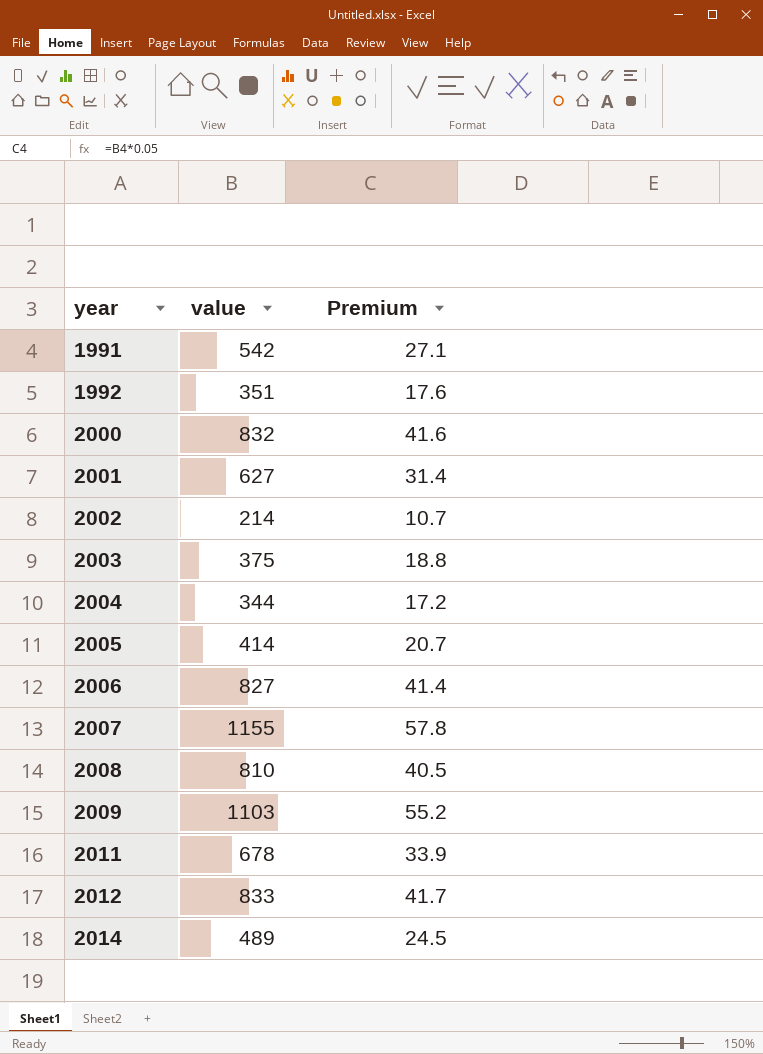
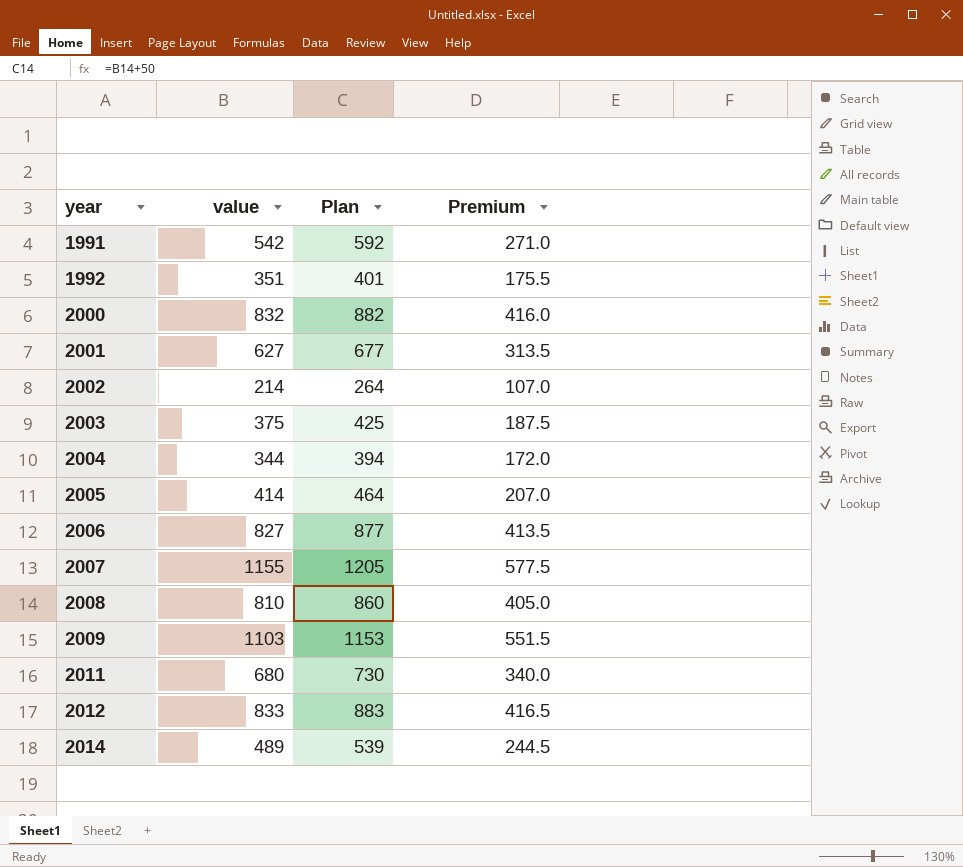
column Plan | formula: none -> [value] + 50
column Premium | formula: [value] * 0.05 -> [value] * 0.5
2011 | value: 678 -> 680

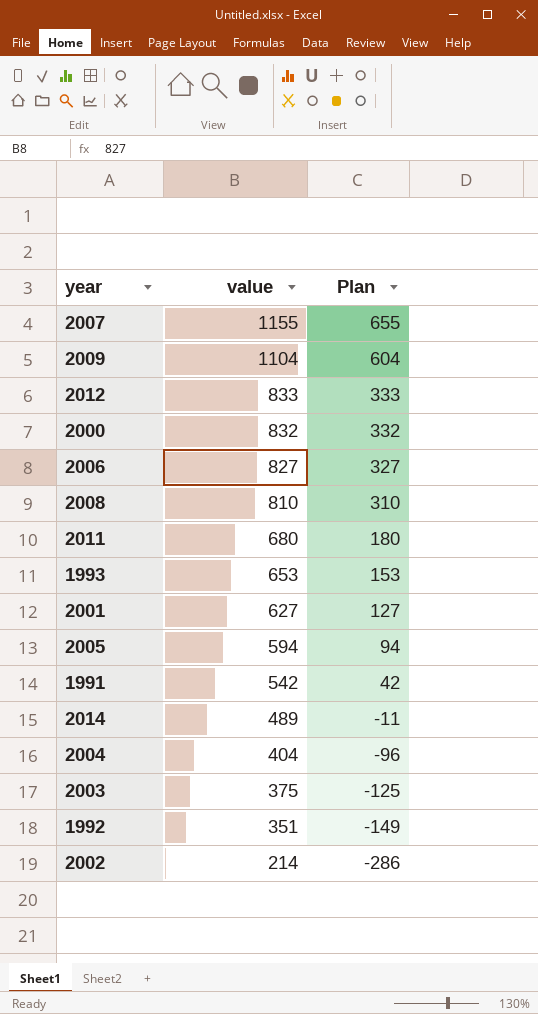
row order: year ascending -> value descending
column Premium | formula: [value] * 0.5 -> none
column Plan | formula: [value] + 50 -> [value] - 500
2009 | value: 1103 -> 1104
row 1993: none -> 653 | 153
2005 | value: 414 -> 594
2004 | value: 344 -> 404

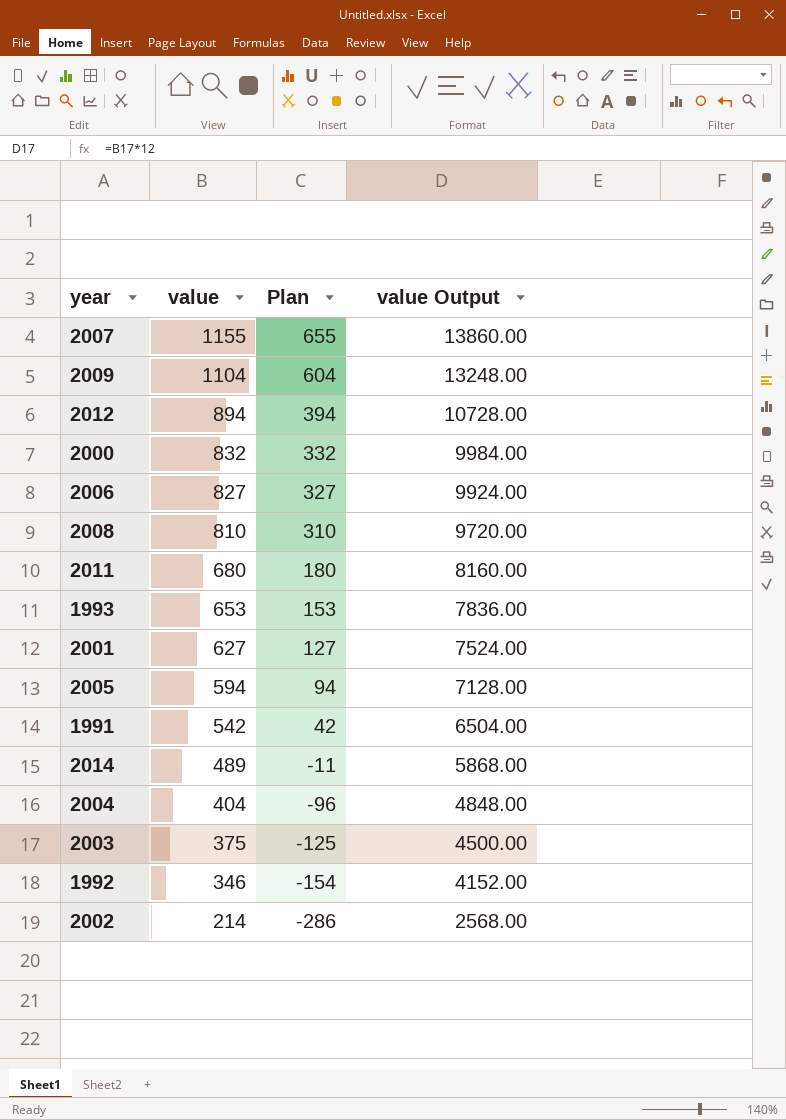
column value Output | formula: none -> [value] * 12
2012 | value: 833 -> 894
2012 | Plan: 333 -> 394
1992 | value: 351 -> 346
1992 | Plan: -149 -> -154

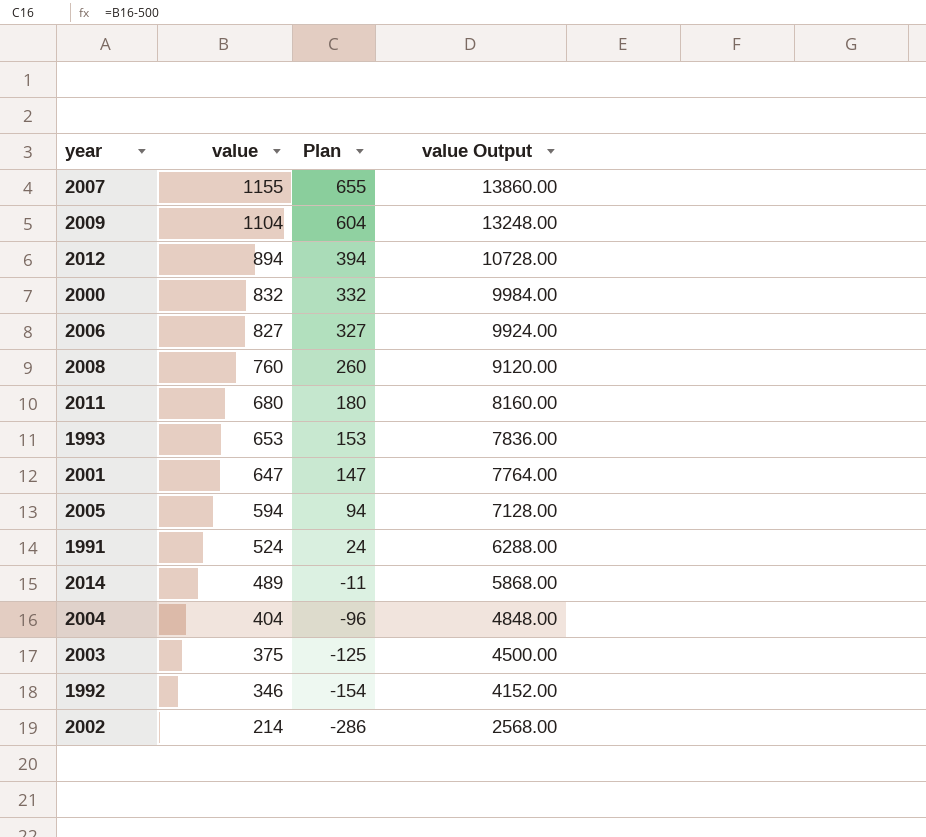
2008 | value: 810 -> 760
2008 | Plan: 310 -> 260
2008 | value Output: 9720.00 -> 9120.00
2001 | value: 627 -> 647
2001 | Plan: 127 -> 147
2001 | value Output: 7524.00 -> 7764.00
1991 | value: 542 -> 524
1991 | Plan: 42 -> 24
1991 | value Output: 6504.00 -> 6288.00

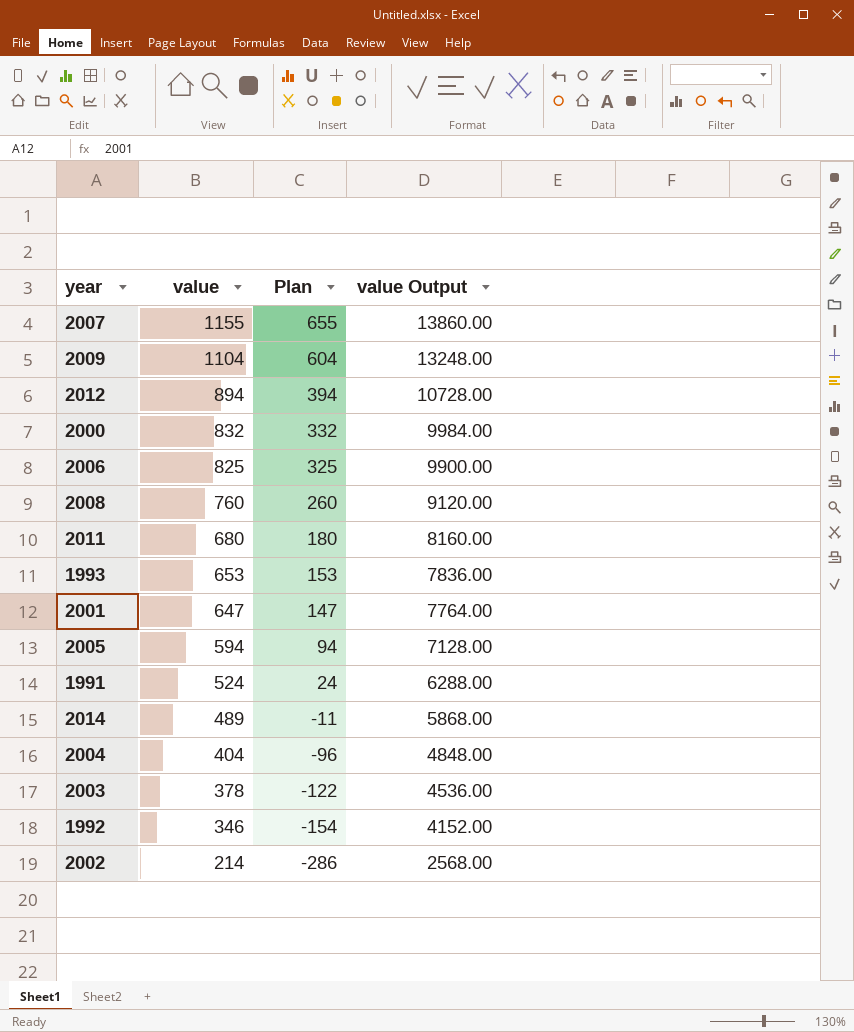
2006 | value: 827 -> 825
2006 | Plan: 327 -> 325
2006 | value Output: 9924.00 -> 9900.00
2003 | value: 375 -> 378
2003 | Plan: -125 -> -122
2003 | value Output: 4500.00 -> 4536.00

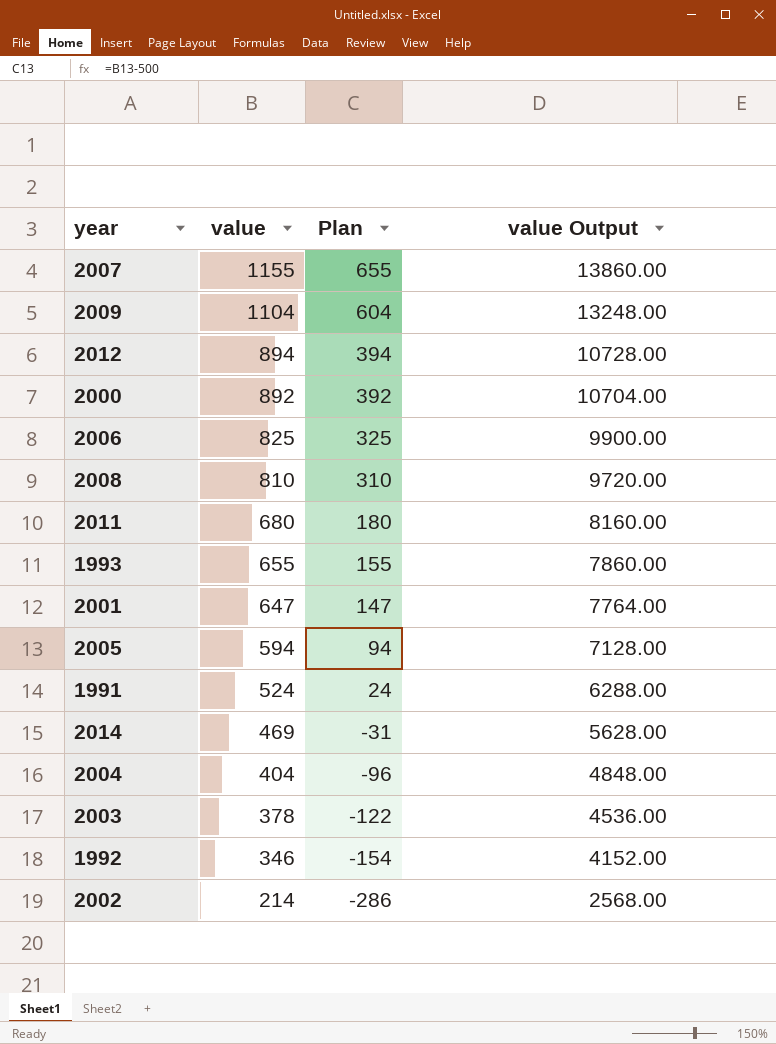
2000 | value: 832 -> 892
2000 | Plan: 332 -> 392
2000 | value Output: 9984.00 -> 10704.00
2008 | value: 760 -> 810
2008 | Plan: 260 -> 310
2008 | value Output: 9120.00 -> 9720.00
1993 | value: 653 -> 655
1993 | Plan: 153 -> 155
1993 | value Output: 7836.00 -> 7860.00
2014 | value: 489 -> 469
2014 | Plan: -11 -> -31
2014 | value Output: 5868.00 -> 5628.00

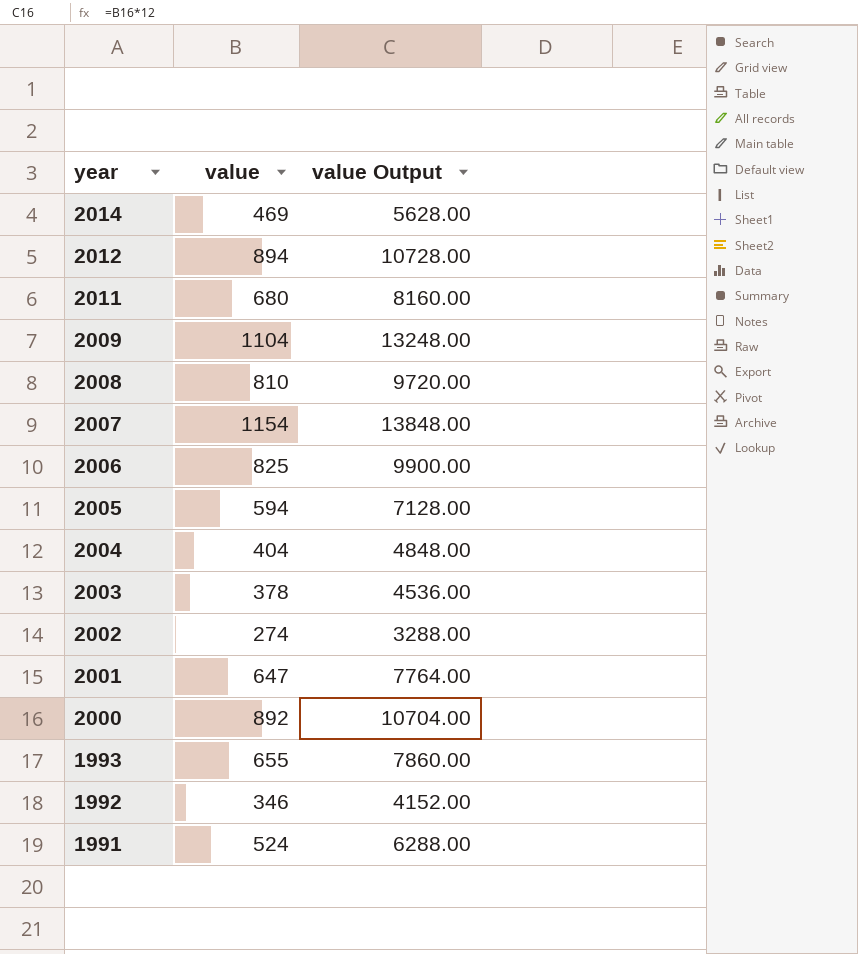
row order: value descending -> year descending
column Plan | formula: [value] - 500 -> none
2007 | value: 1155 -> 1154
2007 | value Output: 13860.00 -> 13848.00
2002 | value: 214 -> 274
2002 | value Output: 2568.00 -> 3288.00

